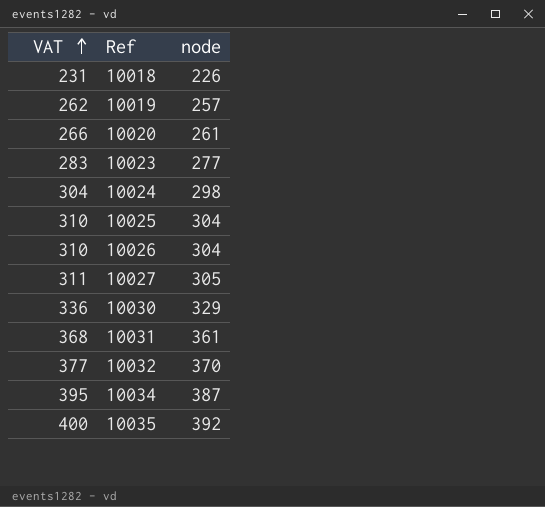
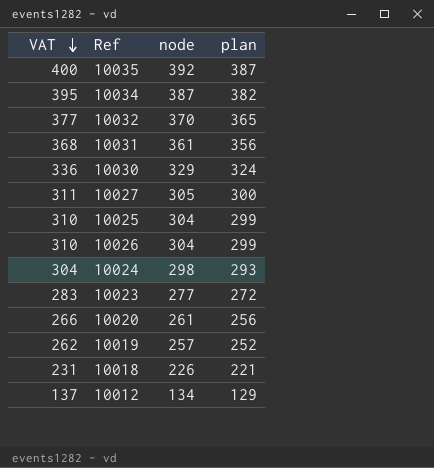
row order: VAT ascending -> VAT descending
column plan | formula: none -> [node] - 5
row 10012: none -> 137 | 134 | 129

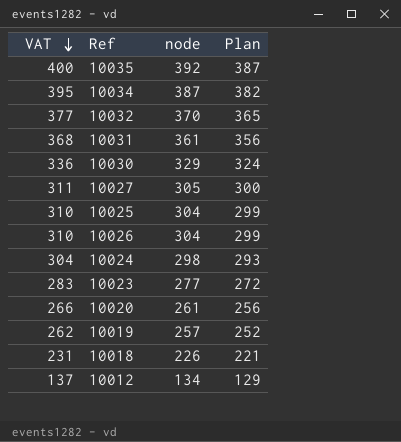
column name: plan -> Plan

